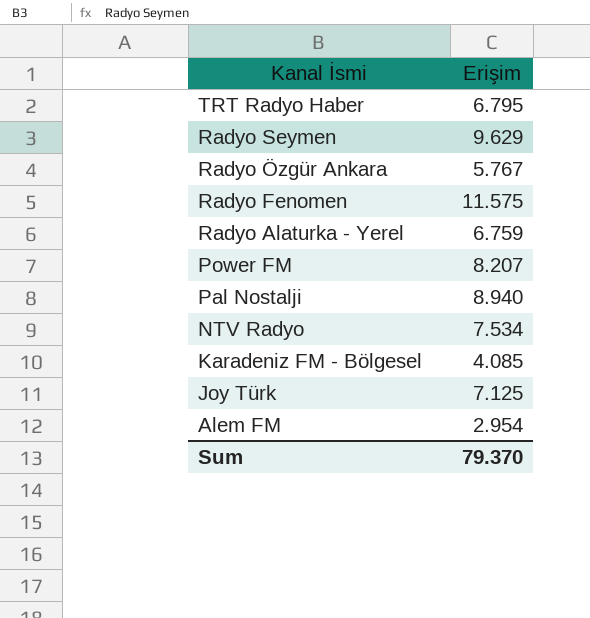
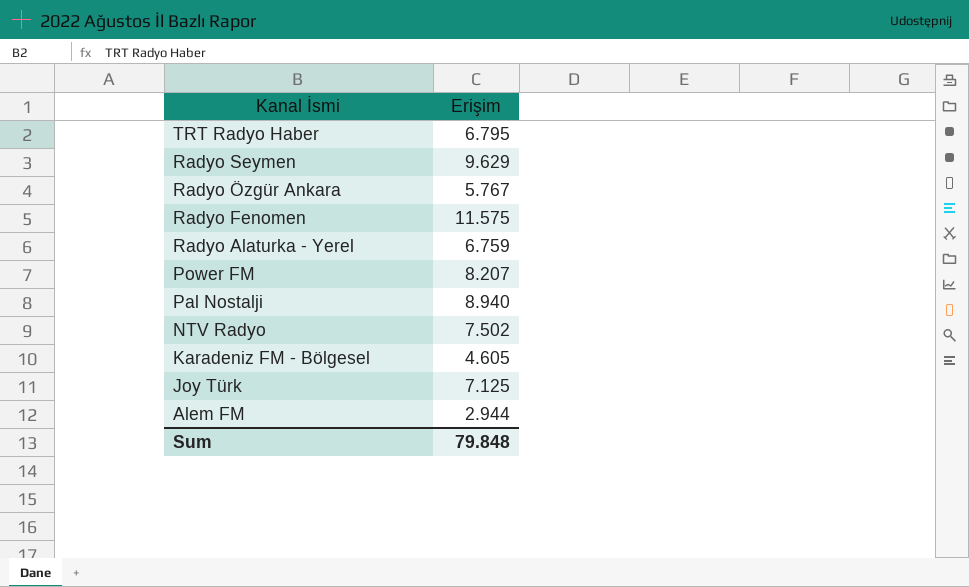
NTV Radyo | Erişim: 7.534 -> 7.502
Karadeniz FM - Bölgesel | Erişim: 4.085 -> 4.605
Alem FM | Erişim: 2.954 -> 2.944
Sum | Erişim: 79.370 -> 79.848

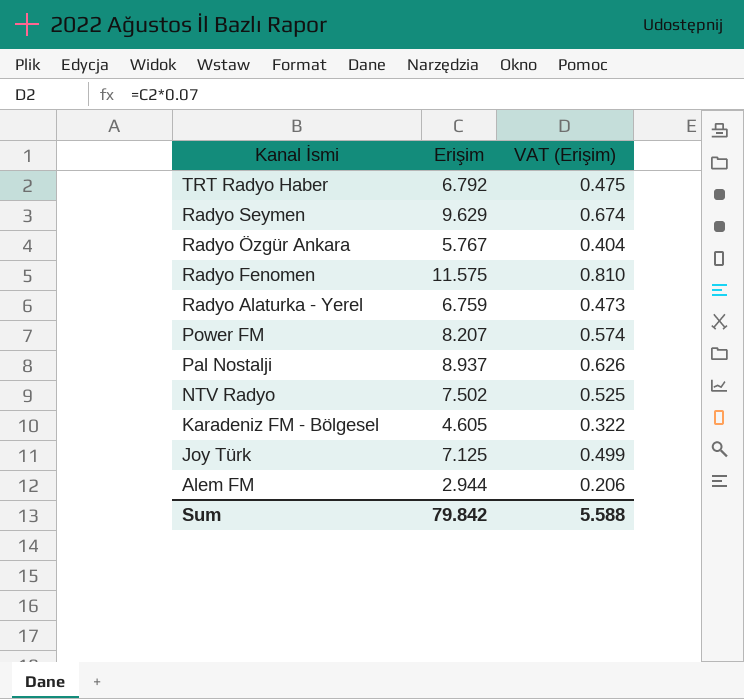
column VAT (Erişim) | formula: none -> [Erişim] * 0.07
TRT Radyo Haber | Erişim: 6.795 -> 6.792
Pal Nostalji | Erişim: 8.940 -> 8.937
Sum | Erişim: 79.848 -> 79.842

